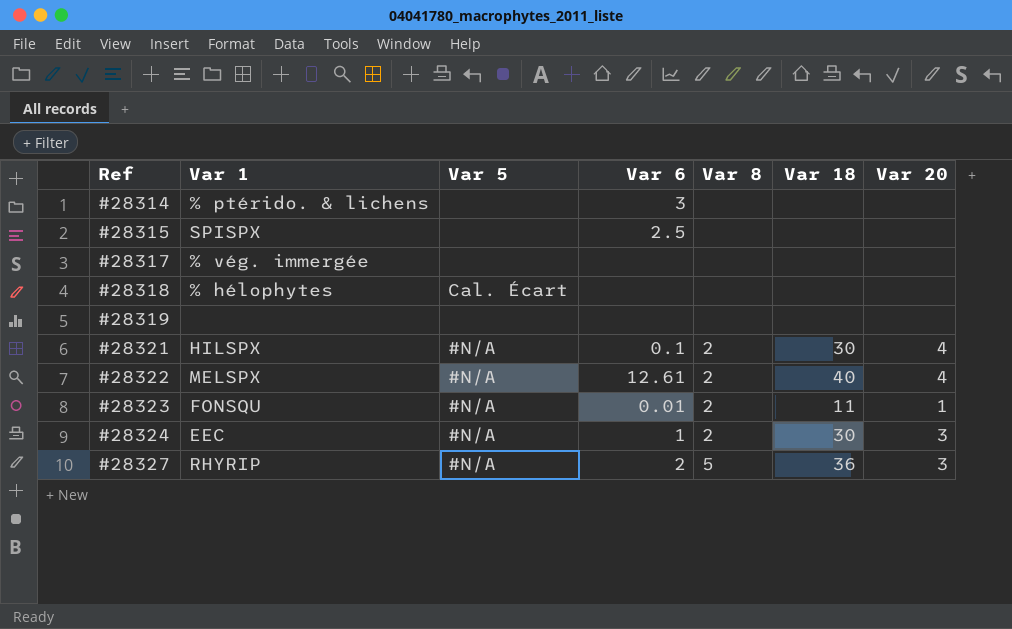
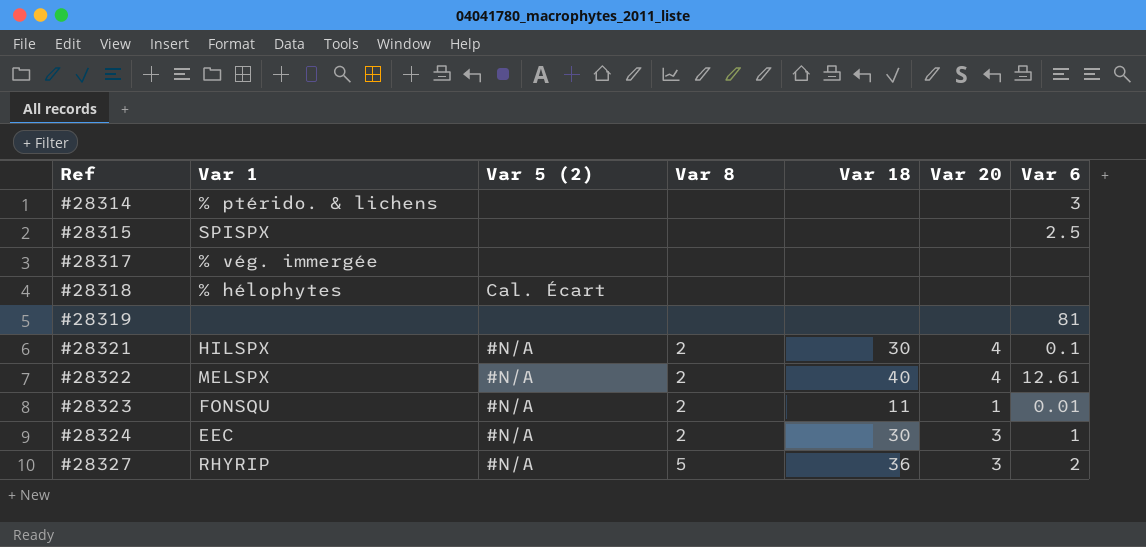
column name: Var 5 -> Var 5 (2)
column Var 6 | position: 4 -> 7
#28319 | Var 6: none -> 81

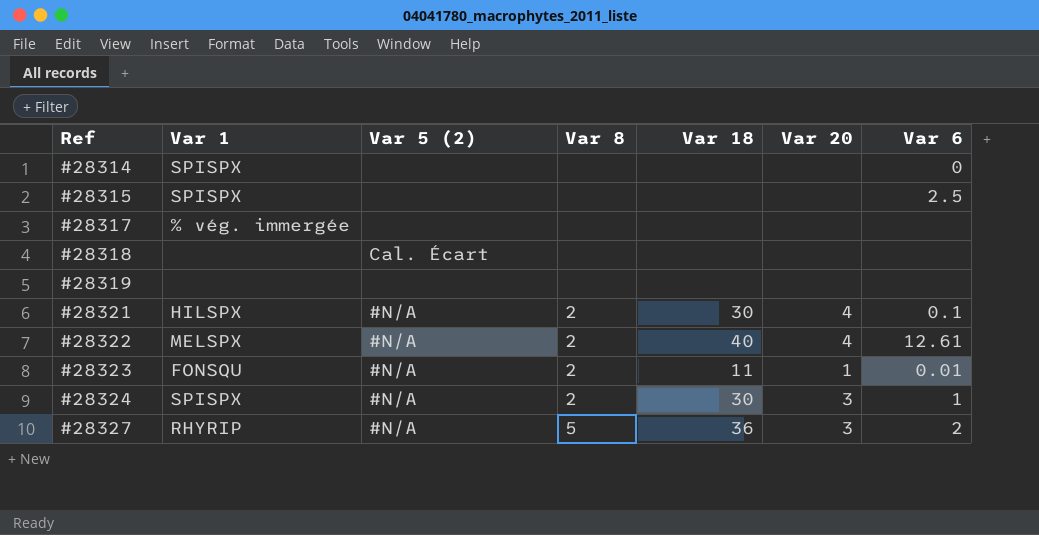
#28314 | Var 1: % ptérido. & lichens -> SPISPX
#28314 | Var 6: 3 -> 0
#28318 | Var 1: % hélophytes -> none
#28319 | Var 6: 81 -> none
#28324 | Var 1: EEC -> SPISPX

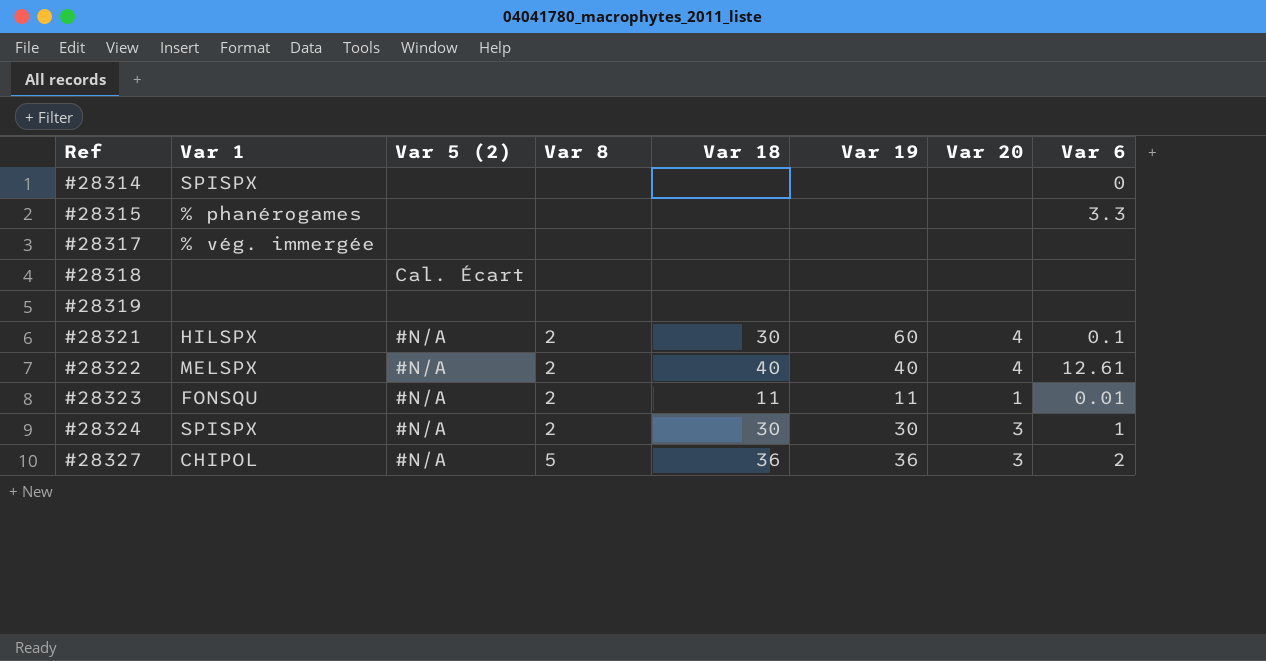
column Var 19 | position: none -> 6
#28315 | Var 1: SPISPX -> % phanérogames
#28315 | Var 6: 2.5 -> 3.3
#28327 | Var 1: RHYRIP -> CHIPOL

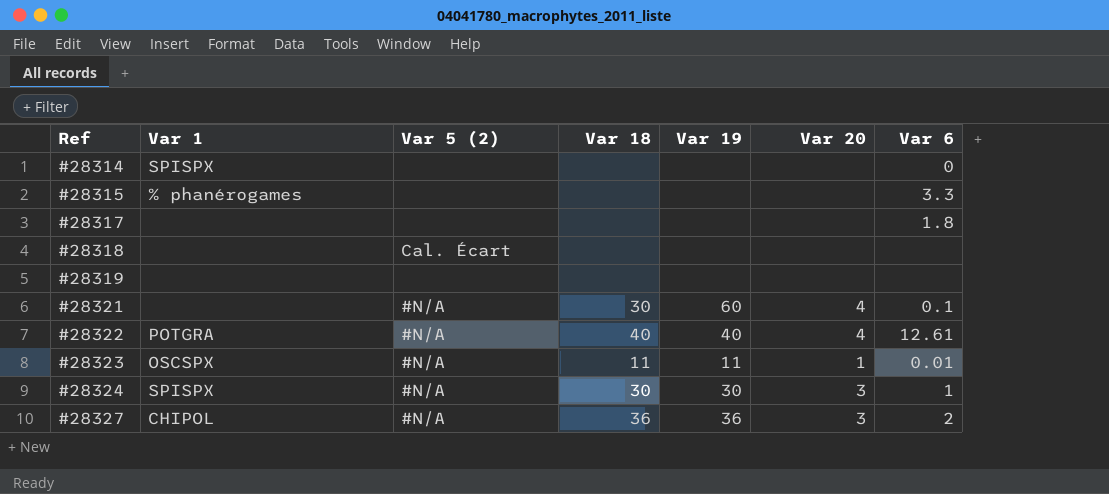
column Var 8 | position: 4 -> none
#28317 | Var 1: % vég. immergée -> none
#28317 | Var 6: none -> 1.8
#28321 | Var 1: HILSPX -> none
#28322 | Var 1: MELSPX -> POTGRA
#28323 | Var 1: FONSQU -> OSCSPX

